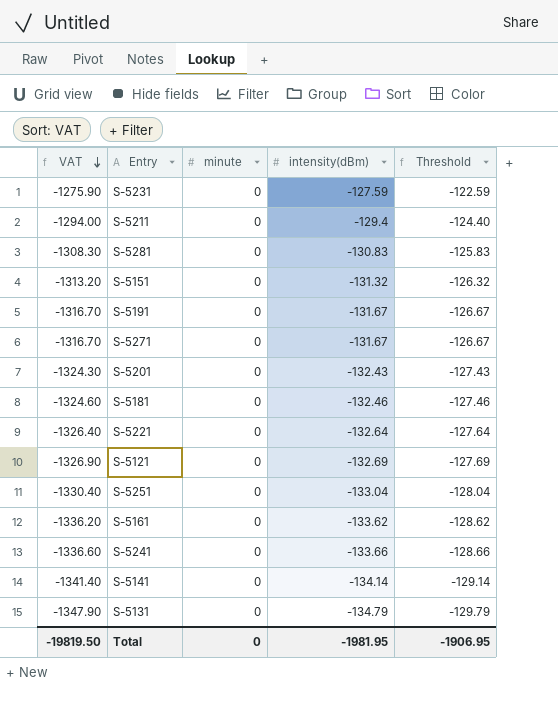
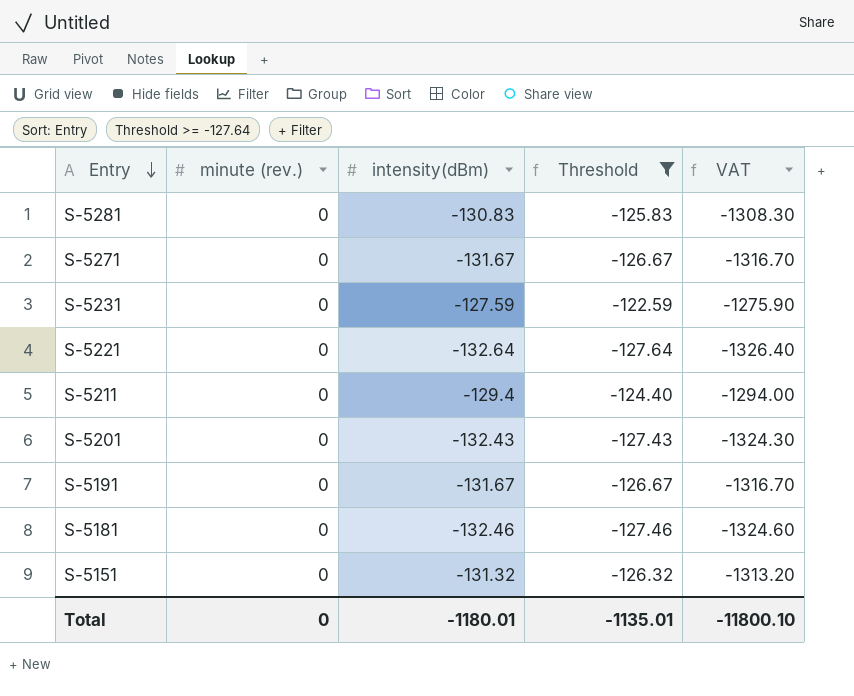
filter: none -> Threshold >= -127.64
row order: VAT descending -> Entry descending
column name: minute -> minute (rev.)
column VAT | position: 1 -> 5
Total | intensity(dBm): -1981.95 -> -1180.01
Total | Threshold: -1906.95 -> -1135.01
Total | VAT: -19819.50 -> -11800.10

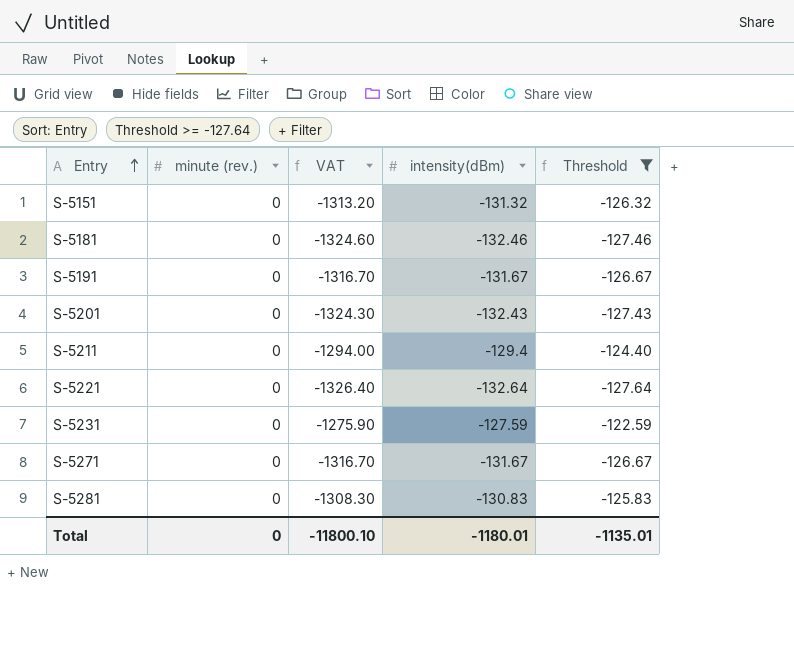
row order: Entry descending -> Entry ascending
column VAT | position: 5 -> 3

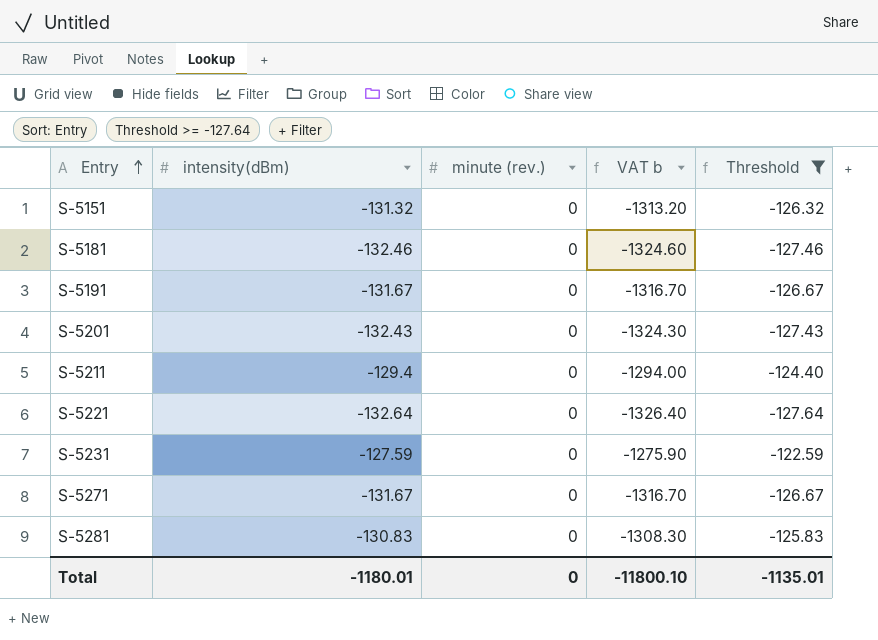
column intensity(dBm) | position: 4 -> 2
column name: VAT -> VAT b

